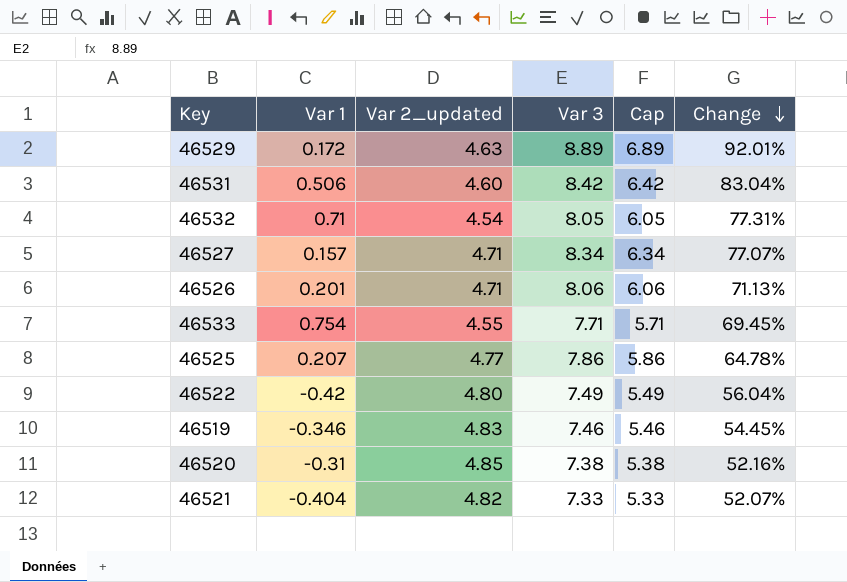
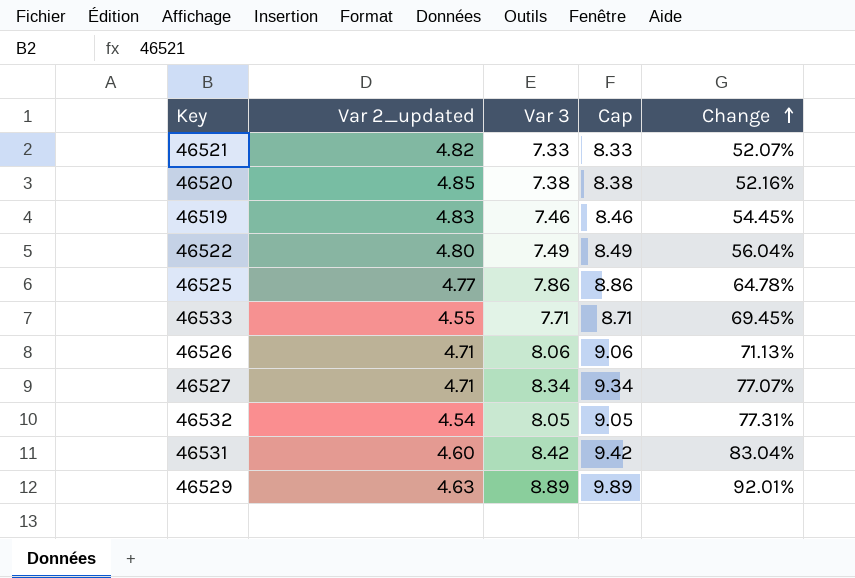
row order: Change descending -> Change ascending
column Var 1 | position: 2 -> none
column Cap | formula: [Var 3] - 2 -> [Var 3] + 1

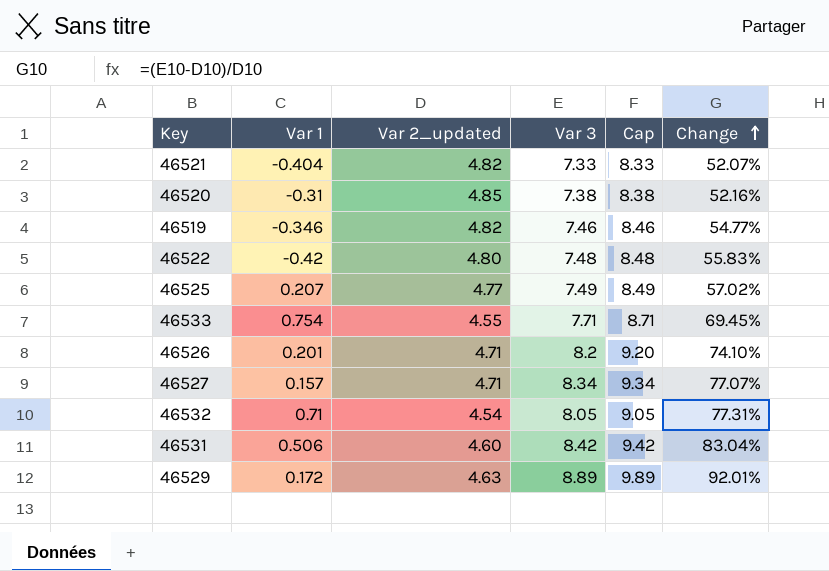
column Var 1 | position: none -> 2
46519 | Var 2_updated: 4.83 -> 4.82
46519 | Change: 54.45% -> 54.77%
46522 | Var 3: 7.49 -> 7.48
46522 | Cap: 8.49 -> 8.48
46522 | Change: 56.04% -> 55.83%
46525 | Var 3: 7.86 -> 7.49
46525 | Cap: 8.86 -> 8.49
46525 | Change: 64.78% -> 57.02%
46526 | Var 3: 8.06 -> 8.2
46526 | Cap: 9.06 -> 9.20
46526 | Change: 71.13% -> 74.10%

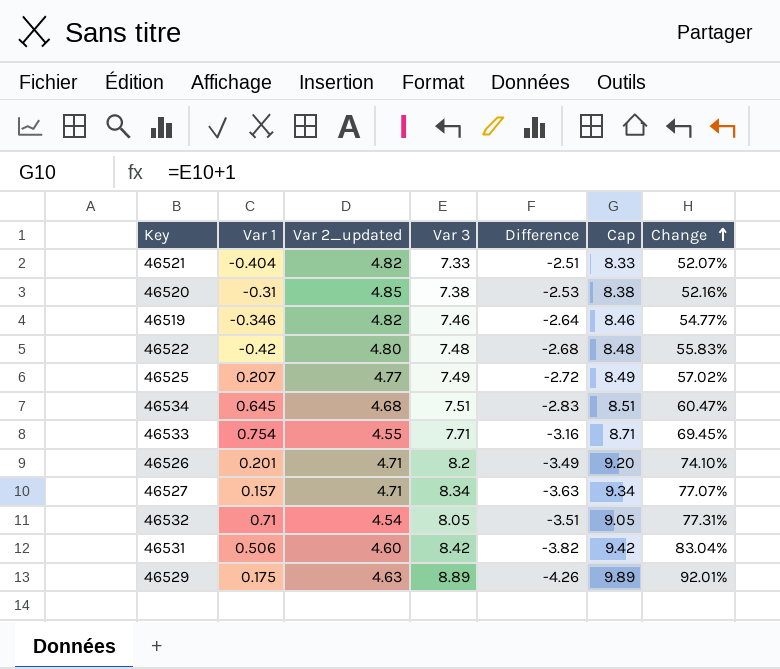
column Difference | formula: none -> [Var 2_updated] - [Var 3]
row 46534: none -> 0.645 | 4.68 | 7.51 | -2.83 | 8.51 | 60.47%
46529 | Var 1: 0.172 -> 0.175

